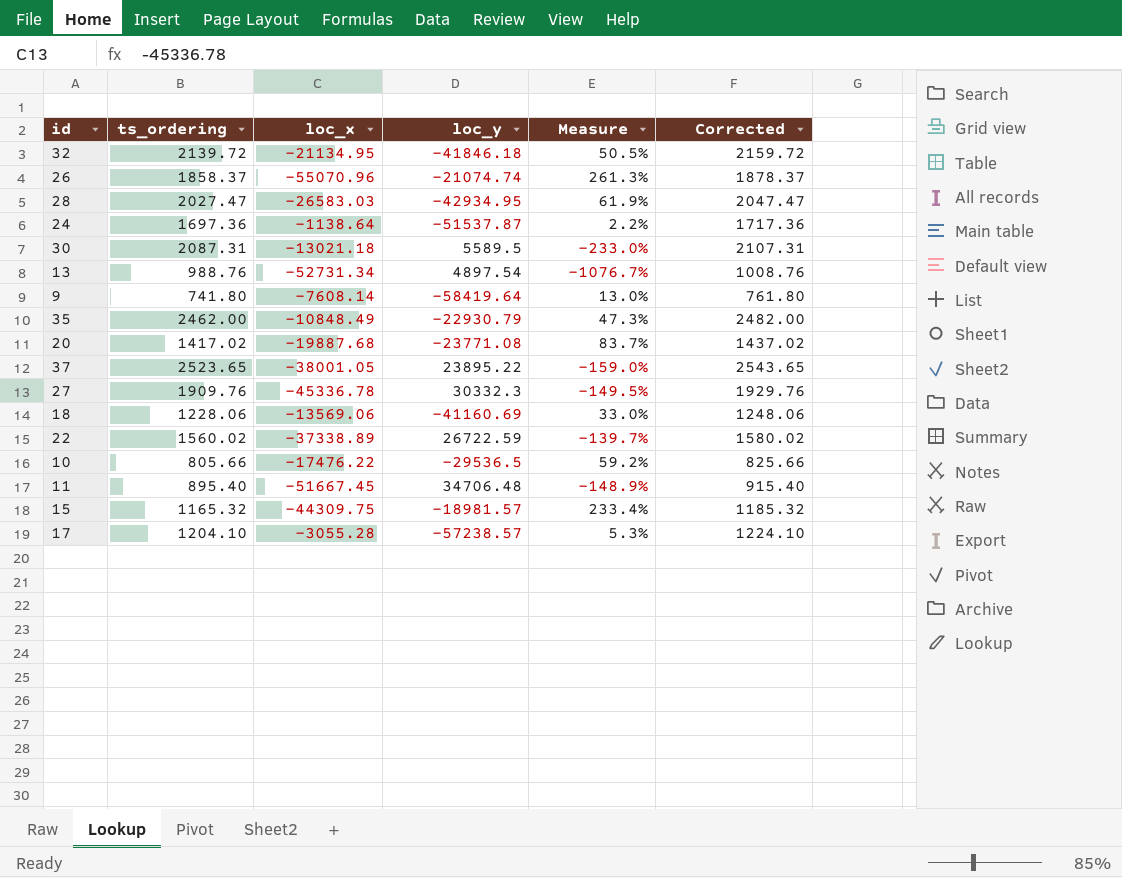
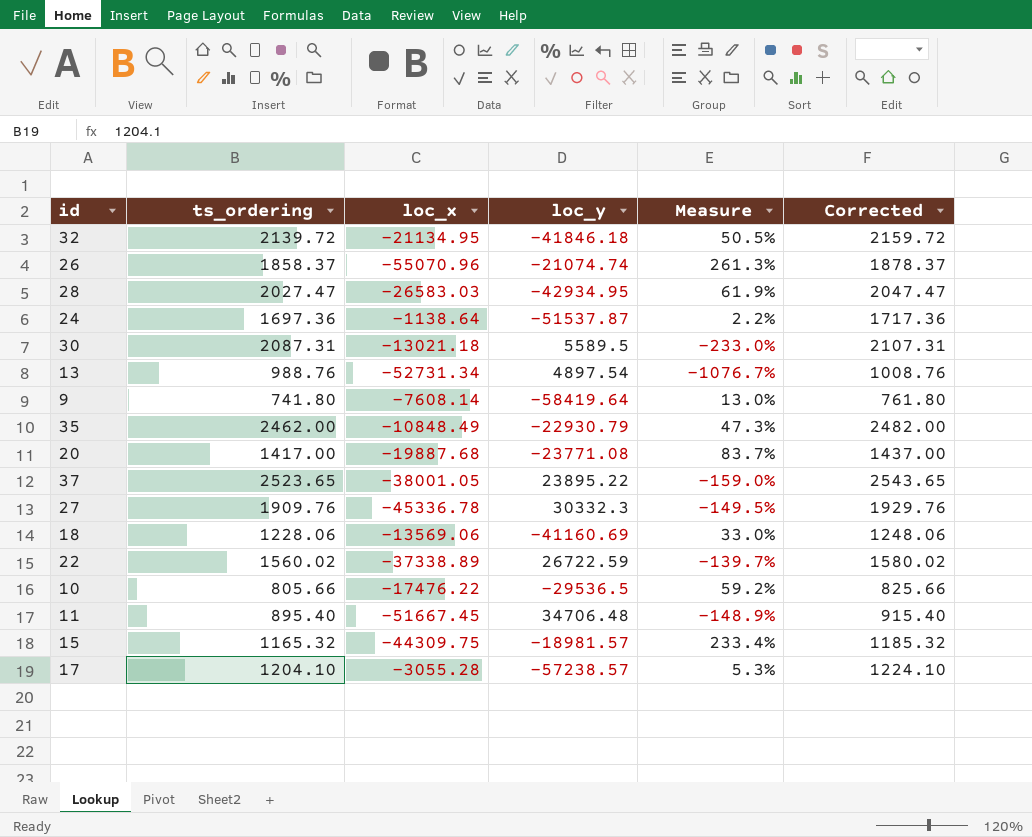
20 | ts_ordering: 1417.02 -> 1417.00
20 | Corrected: 1437.02 -> 1437.00

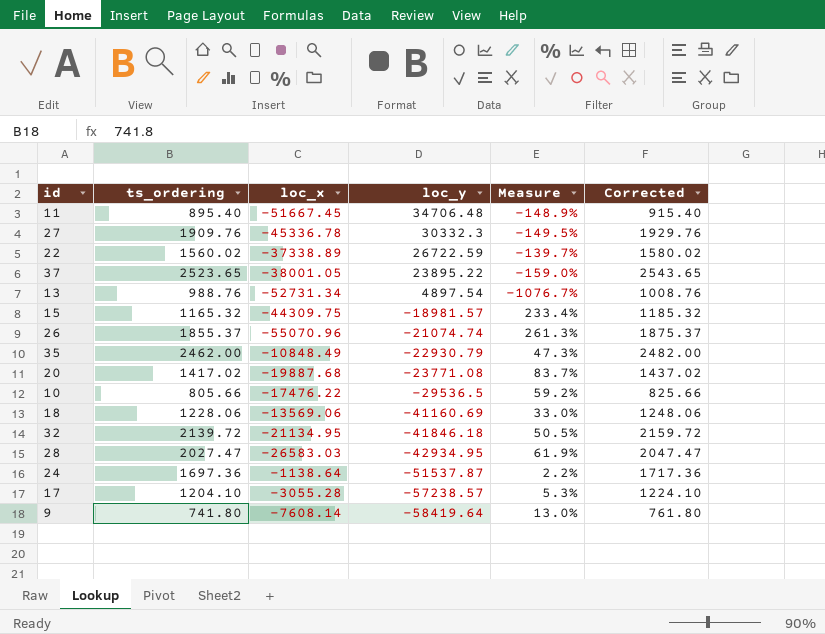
row order: none -> loc_y descending
row 30: 2087.31 | -13021.18 | 5589.5 | -233.0% | 2107.31 -> none
26 | ts_ordering: 1858.37 -> 1855.37
26 | Corrected: 1878.37 -> 1875.37
20 | ts_ordering: 1417.00 -> 1417.02
20 | Corrected: 1437.00 -> 1437.02

